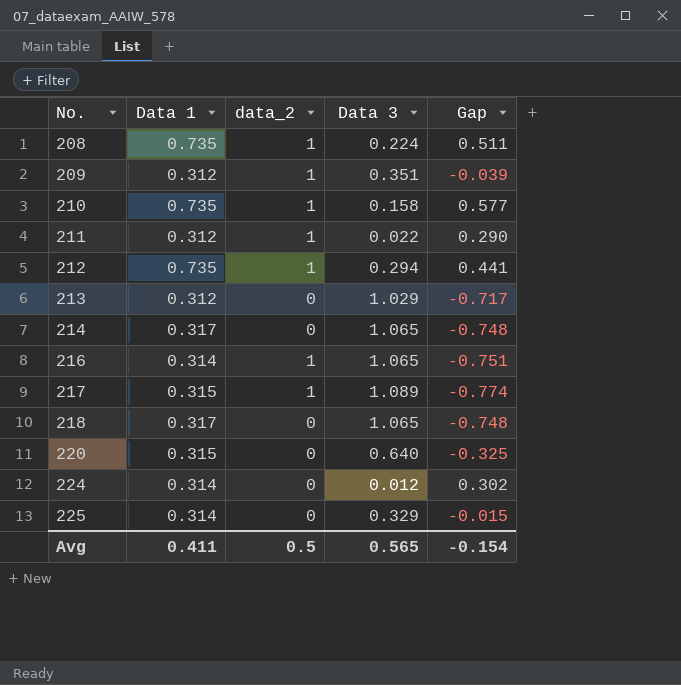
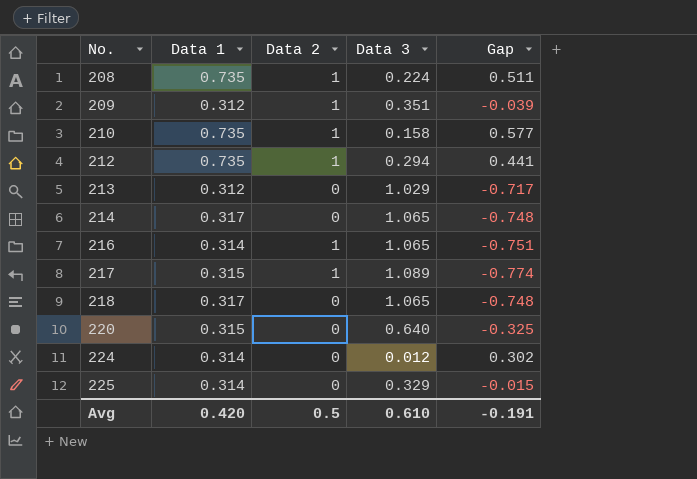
column name: data_2 -> Data 2
row 211: 0.312 | 1 | 0.022 | 0.290 -> none
Avg | Data 1: 0.411 -> 0.420
Avg | Data 3: 0.565 -> 0.610
Avg | Gap: -0.154 -> -0.191

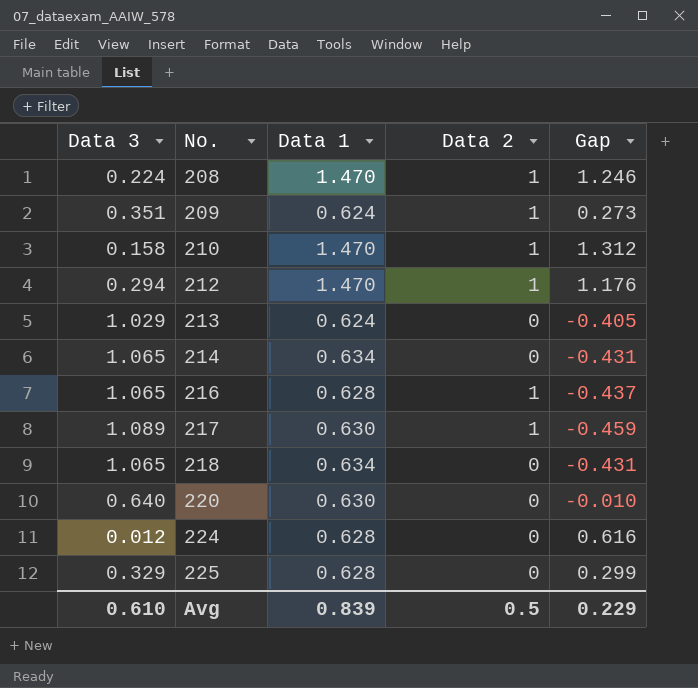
column Data 3 | position: 4 -> 1
208 | Data 1: 0.735 -> 1.470
208 | Gap: 0.511 -> 1.246
209 | Data 1: 0.312 -> 0.624
209 | Gap: -0.039 -> 0.273
210 | Data 1: 0.735 -> 1.470
210 | Gap: 0.577 -> 1.312
212 | Data 1: 0.735 -> 1.470
212 | Gap: 0.441 -> 1.176
213 | Data 1: 0.312 -> 0.624
213 | Gap: -0.717 -> -0.405
214 | Data 1: 0.317 -> 0.634
214 | Gap: -0.748 -> -0.431
216 | Data 1: 0.314 -> 0.628
216 | Gap: -0.751 -> -0.437
217 | Data 1: 0.315 -> 0.630
217 | Gap: -0.774 -> -0.459
218 | Data 1: 0.317 -> 0.634
218 | Gap: -0.748 -> -0.431
220 | Data 1: 0.315 -> 0.630
220 | Gap: -0.325 -> -0.010
224 | Data 1: 0.314 -> 0.628
224 | Gap: 0.302 -> 0.616
225 | Data 1: 0.314 -> 0.628
225 | Gap: -0.015 -> 0.299
Avg | Data 1: 0.420 -> 0.839
Avg | Gap: -0.191 -> 0.229

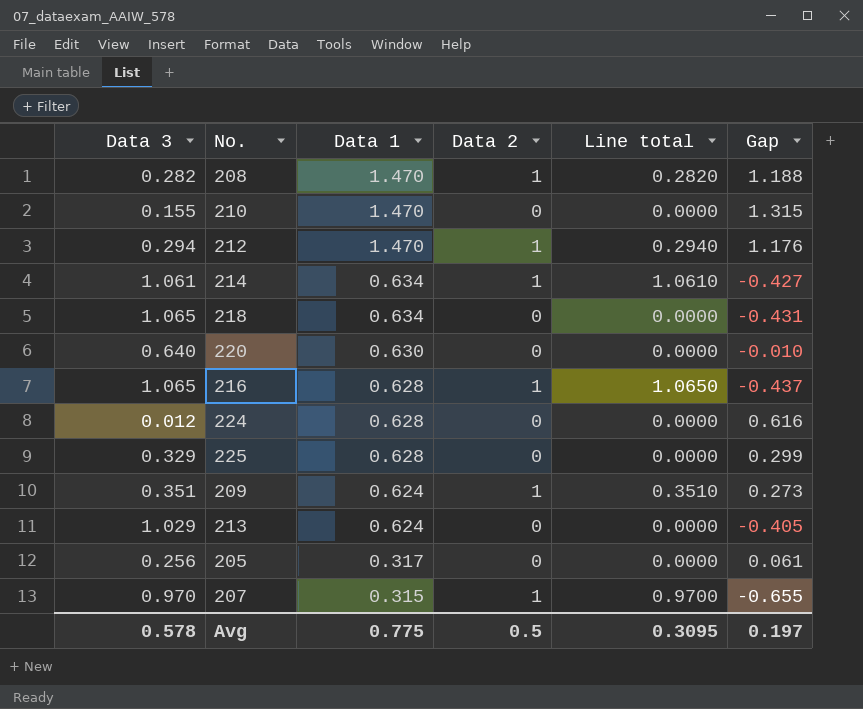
row order: No. ascending -> Data 1 descending
column Line total | formula: none -> [Data 3] * [Data 2]
row 217: 1.089 | 0.630 | 1 | -0.459 -> none
208 | Data 3: 0.224 -> 0.282
208 | Gap: 1.246 -> 1.188
210 | Data 3: 0.158 -> 0.155
210 | Data 2: 1 -> 0
210 | Gap: 1.312 -> 1.315
214 | Data 3: 1.065 -> 1.061
214 | Data 2: 0 -> 1
214 | Gap: -0.431 -> -0.427
row 205: none -> 0.256 | 0.317 | 0 | 0.0000 | 0.061
row 207: none -> 0.970 | 0.315 | 1 | 0.9700 | -0.655
Avg | Data 3: 0.610 -> 0.578
Avg | Data 1: 0.839 -> 0.775
Avg | Gap: 0.229 -> 0.197

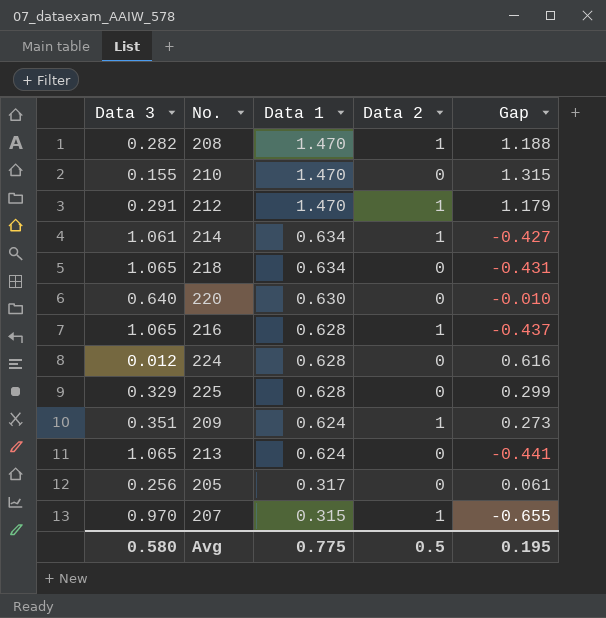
column Line total | formula: [Data 3] * [Data 2] -> none
212 | Data 3: 0.294 -> 0.291
212 | Gap: 1.176 -> 1.179
213 | Data 3: 1.029 -> 1.065
213 | Gap: -0.405 -> -0.441
Avg | Data 3: 0.578 -> 0.580
Avg | Gap: 0.197 -> 0.195

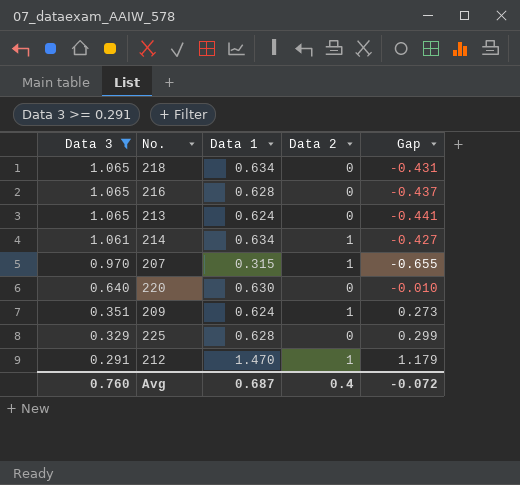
filter: none -> Data 3 >= 0.291
row order: Data 1 descending -> Data 3 descending
216 | Data 2: 1 -> 0
Avg | Data 3: 0.580 -> 0.760
Avg | Data 1: 0.775 -> 0.687
Avg | Data 2: 0.5 -> 0.4
Avg | Gap: 0.195 -> -0.072

